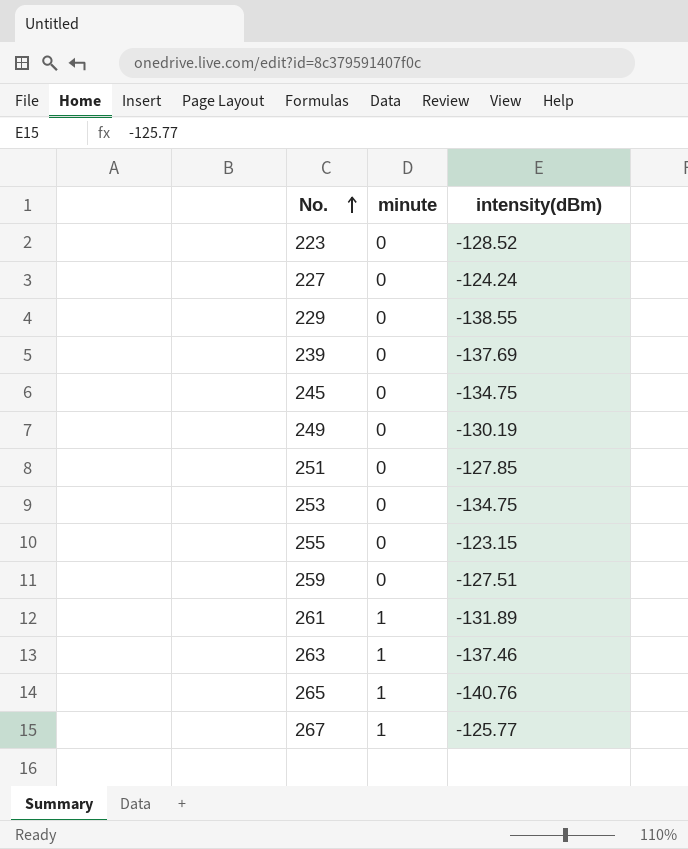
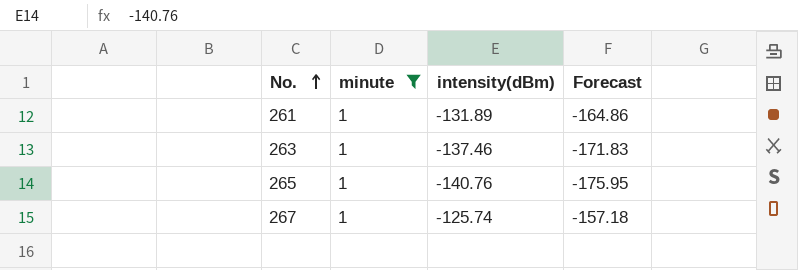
filter: none -> minute = 1
column Forecast | formula: none -> [intensity(dBm)] * 1.25
267 | intensity(dBm): -125.77 -> -125.74

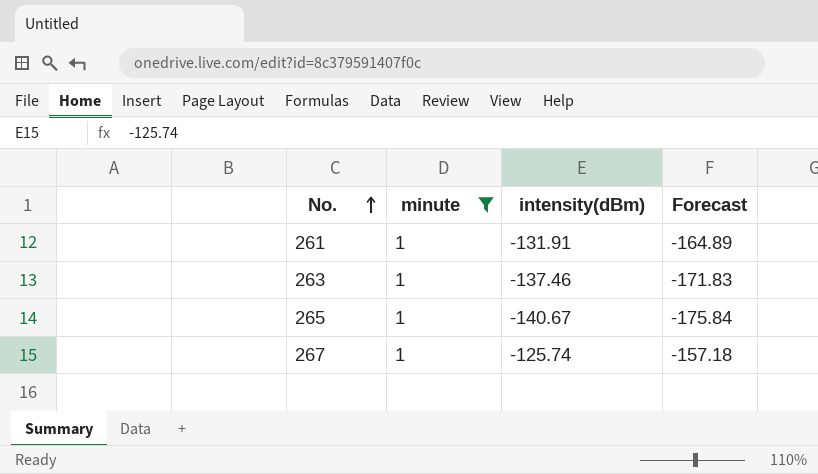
261 | intensity(dBm): -131.89 -> -131.91
261 | Forecast: -164.86 -> -164.89
265 | intensity(dBm): -140.76 -> -140.67
265 | Forecast: -175.95 -> -175.84

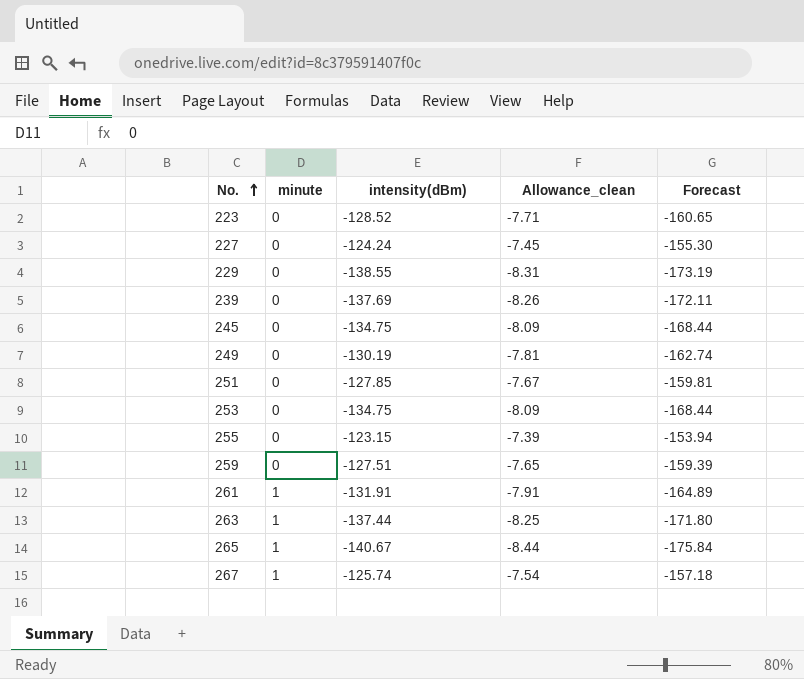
filter: minute = 1 -> none
column Allowance_clean | formula: none -> [intensity(dBm)] * 0.06
263 | intensity(dBm): -137.46 -> -137.44
263 | Forecast: -171.83 -> -171.80

